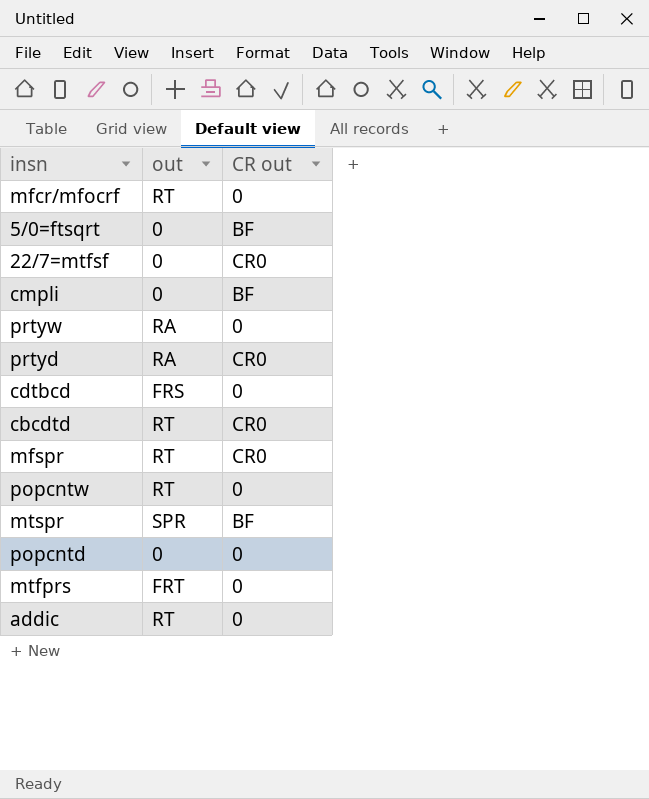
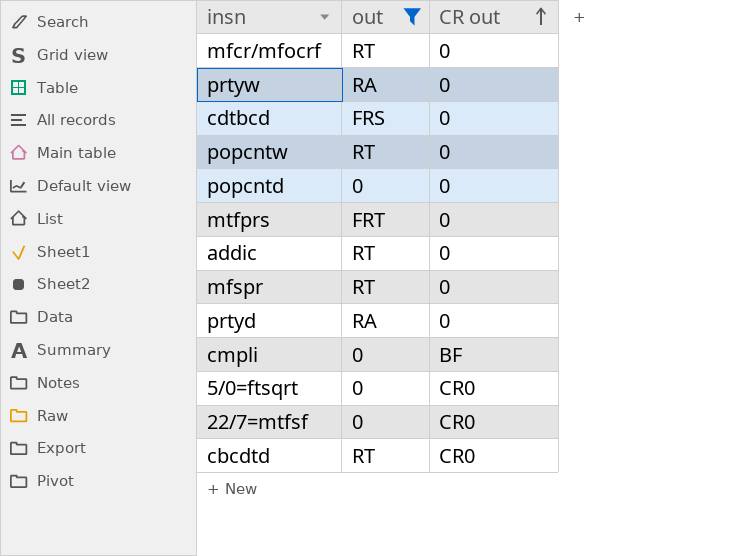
filter: none -> out != SPR
row order: none -> CR out ascending
mfspr | CR out: CR0 -> 0
prtyd | CR out: CR0 -> 0
5/0=ftsqrt | CR out: BF -> CR0

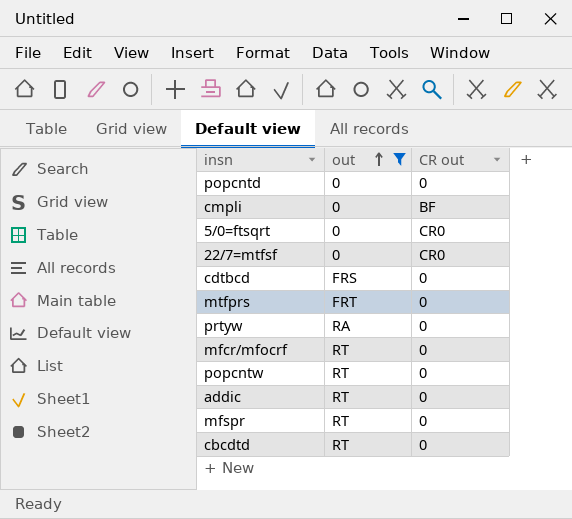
row order: CR out ascending -> out ascending
row prtyd: RA | 0 -> none
cbcdtd | CR out: CR0 -> 0

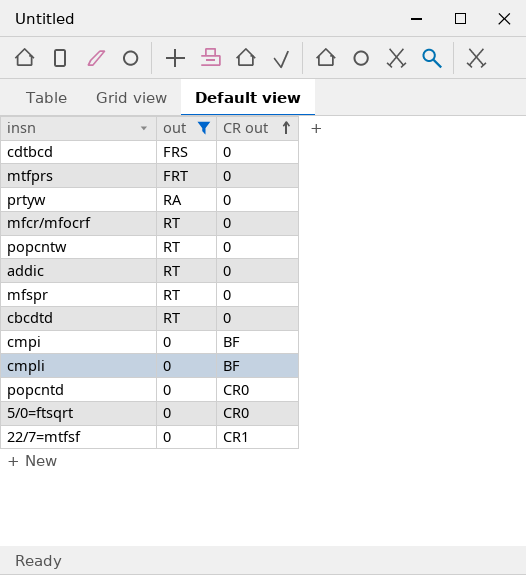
row order: out ascending -> CR out ascending
row cmpi: none -> 0 | BF
popcntd | CR out: 0 -> CR0
22/7=mtfsf | CR out: CR0 -> CR1

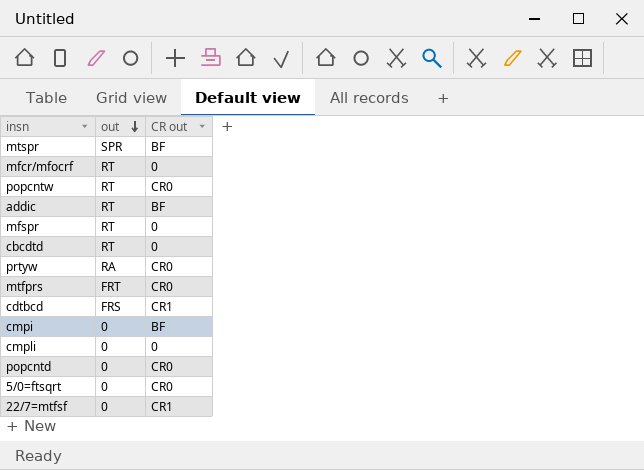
filter: out != SPR -> none
row order: CR out ascending -> out descending
popcntw | CR out: 0 -> CR0
addic | CR out: 0 -> BF
prtyw | CR out: 0 -> CR0
mtfprs | CR out: 0 -> CR0
cdtbcd | CR out: 0 -> CR1
cmpli | CR out: BF -> 0

